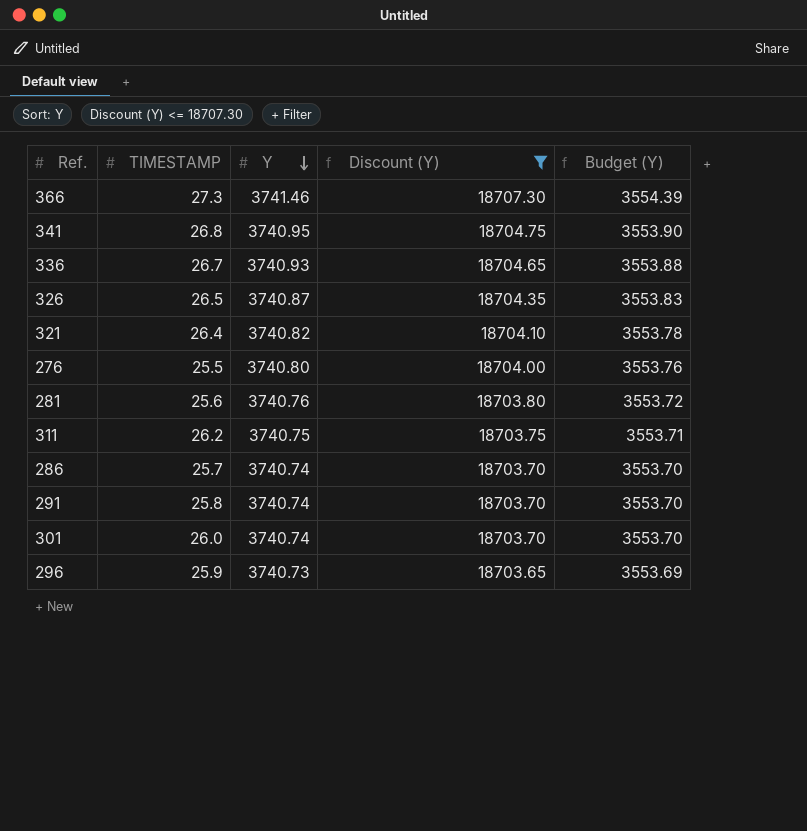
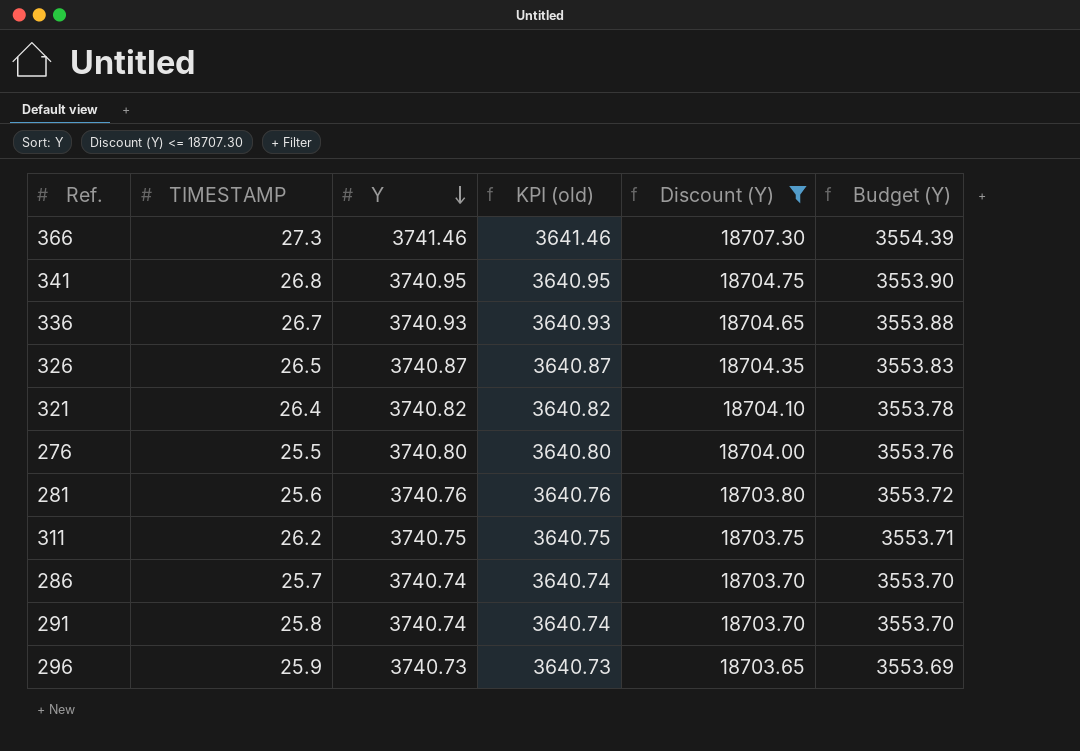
column KPI (old) | formula: none -> [Y] - 100
row 301: 26.0 | 3740.74 | 18703.70 | 3553.70 -> none

